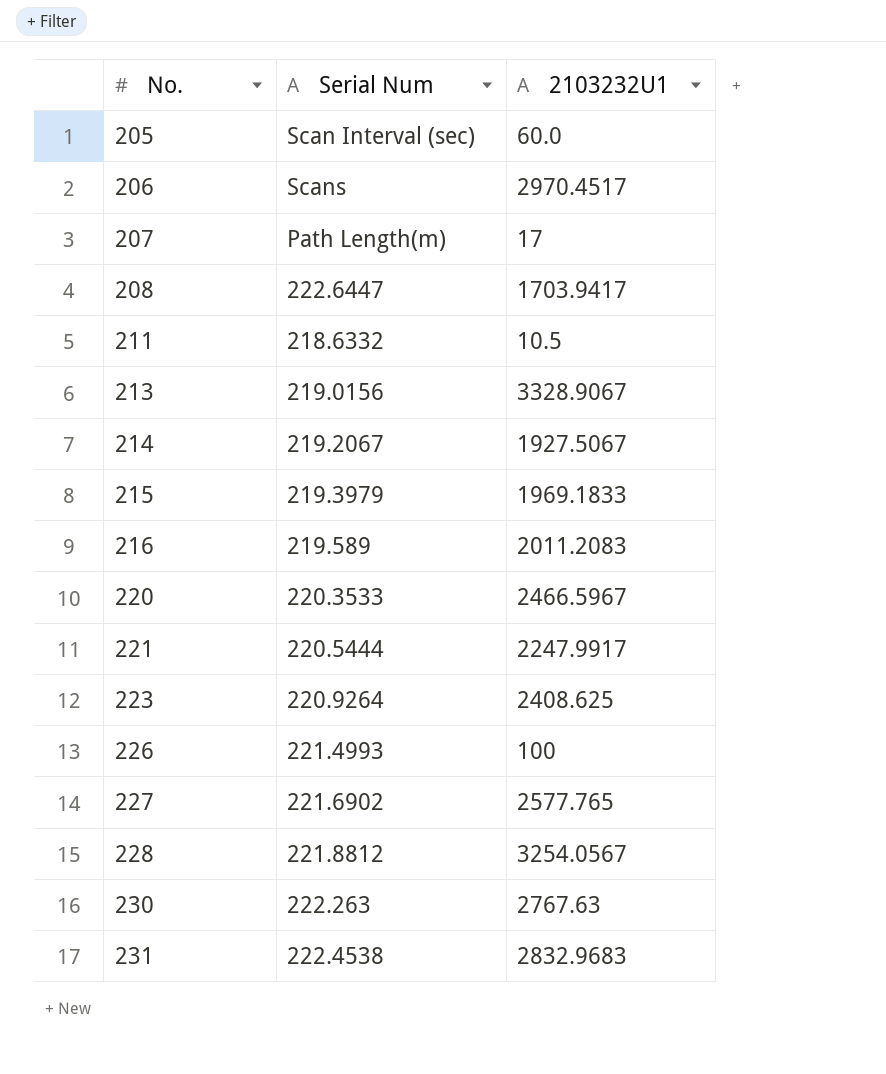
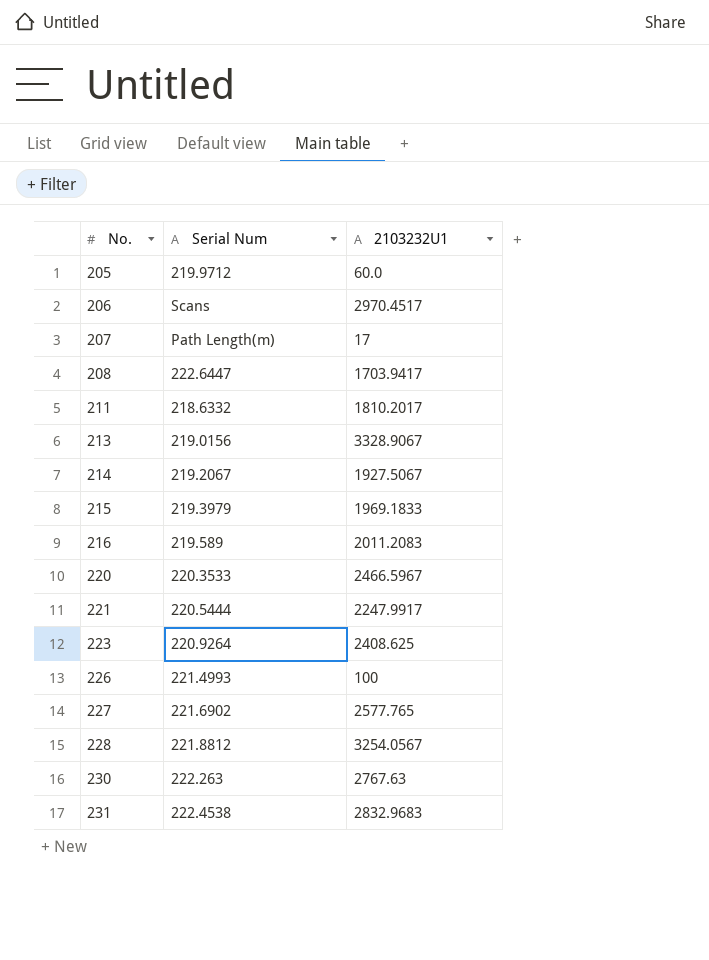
205 | Serial Num: Scan Interval (sec) -> 219.9712
211 | 2103232U1: 10.5 -> 1810.2017

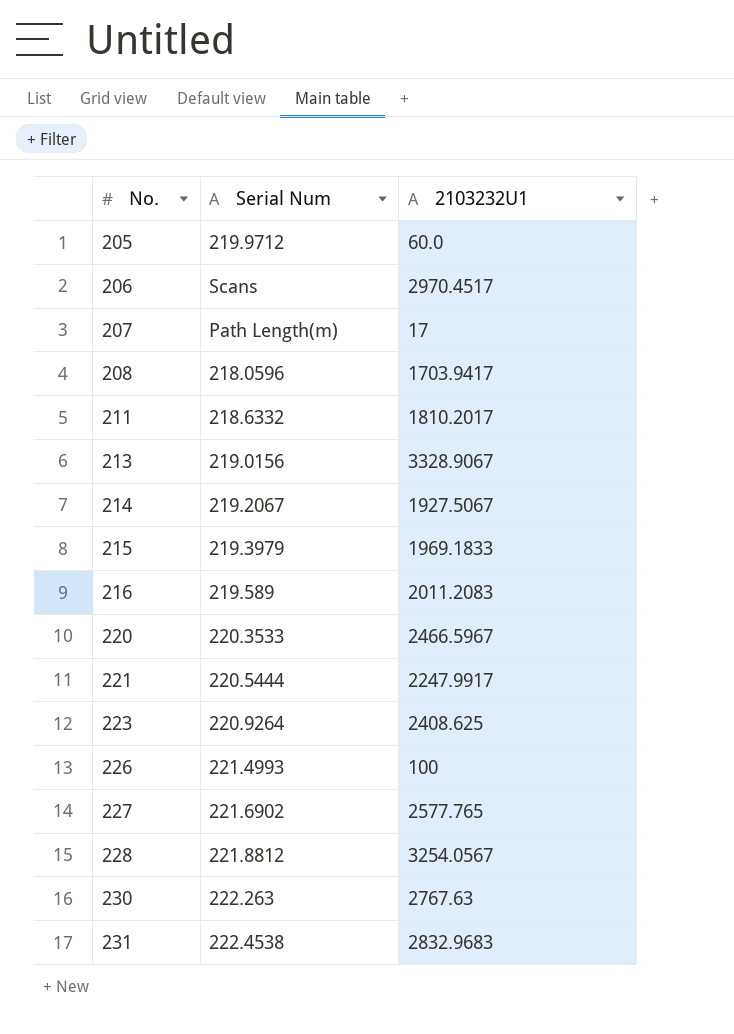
208 | Serial Num: 222.6447 -> 218.0596

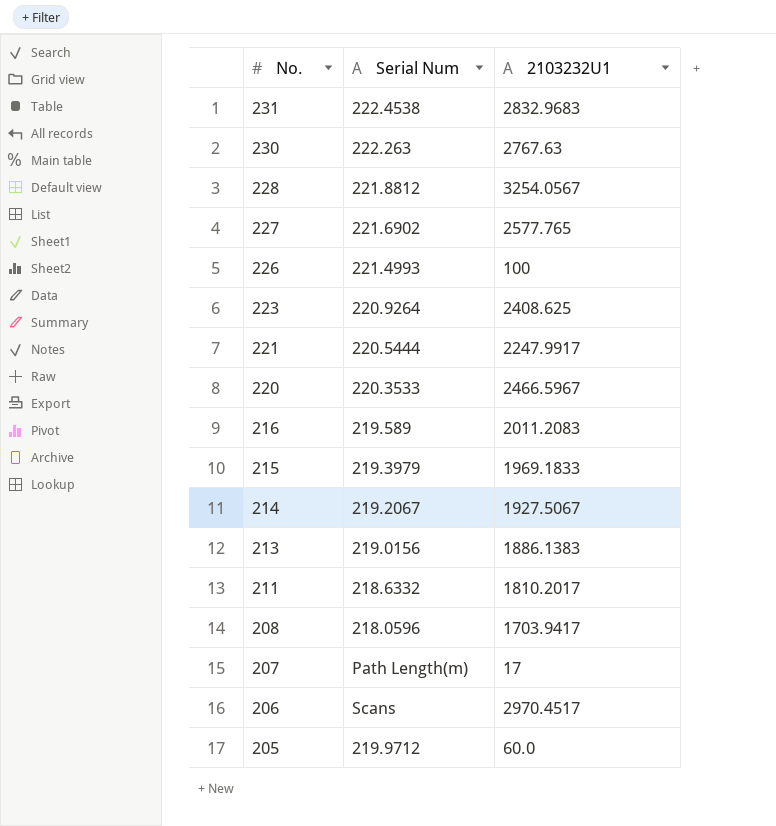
row order: No. ascending -> No. descending
213 | 2103232U1: 3328.9067 -> 1886.1383

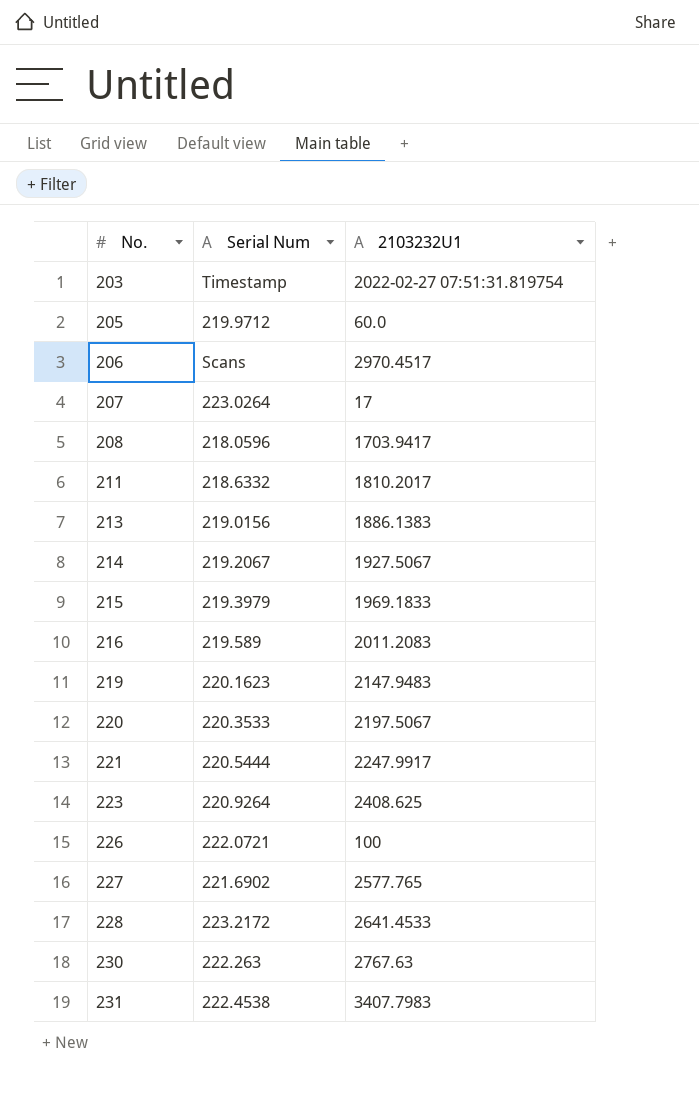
row order: No. descending -> No. ascending
row 203: none -> Timestamp | 2022-02-27 07:51:31.819754
207 | Serial Num: Path Length(m) -> 223.0264
row 219: none -> 220.1623 | 2147.9483
220 | 2103232U1: 2466.5967 -> 2197.5067
226 | Serial Num: 221.4993 -> 222.0721
228 | Serial Num: 221.8812 -> 223.2172
228 | 2103232U1: 3254.0567 -> 2641.4533
231 | 2103232U1: 2832.9683 -> 3407.7983

